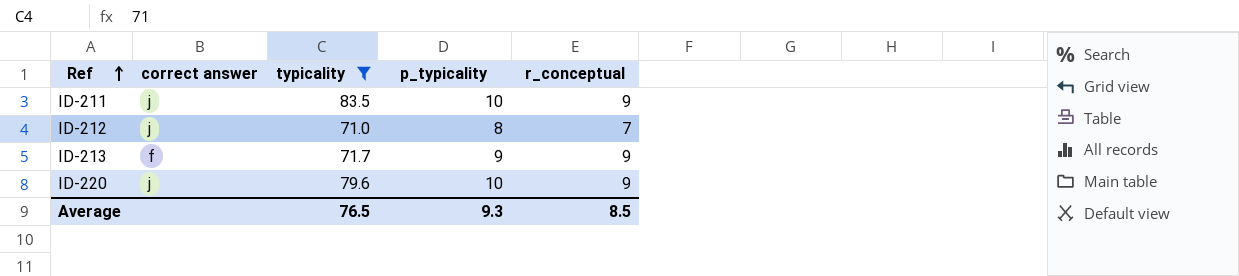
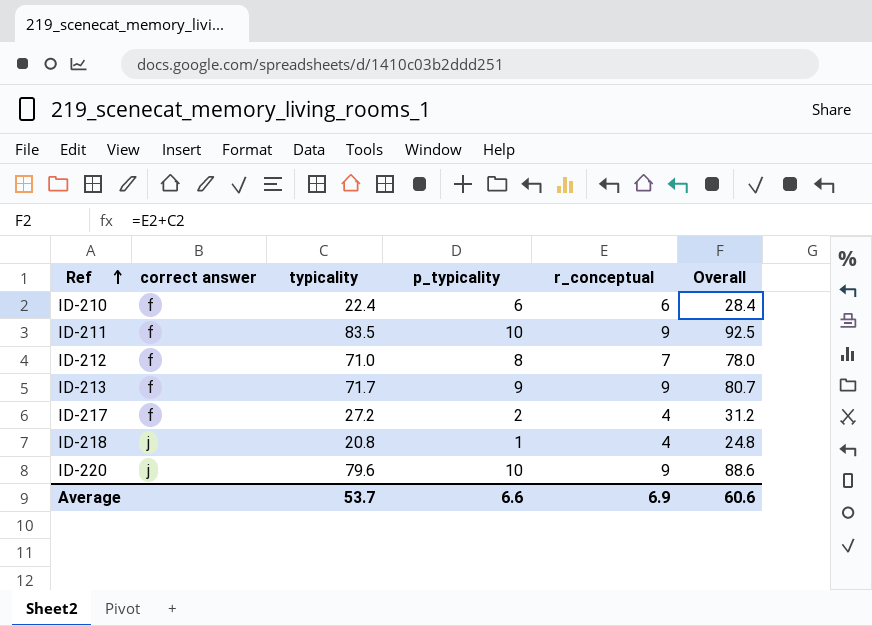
filter: typicality >= 71.0 -> none
column Overall | formula: none -> [typicality] + [r_conceptual]
ID-211 | correct answer: j -> f
ID-212 | correct answer: j -> f
Average | typicality: 76.5 -> 53.7
Average | p_typicality: 9.3 -> 6.6
Average | r_conceptual: 8.5 -> 6.9

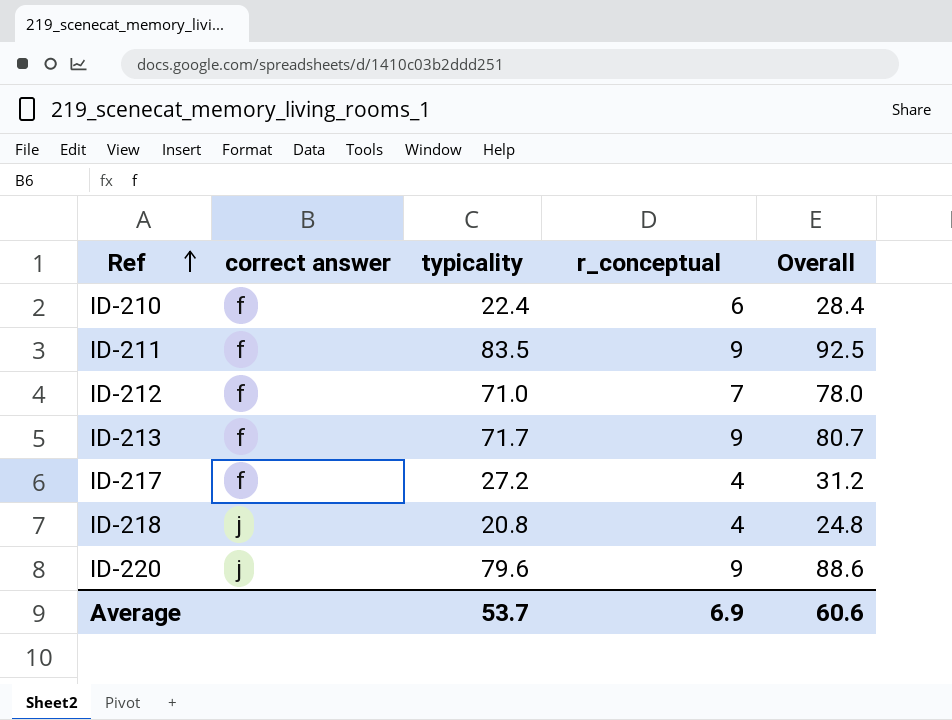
column p_typicality | position: 4 -> none

